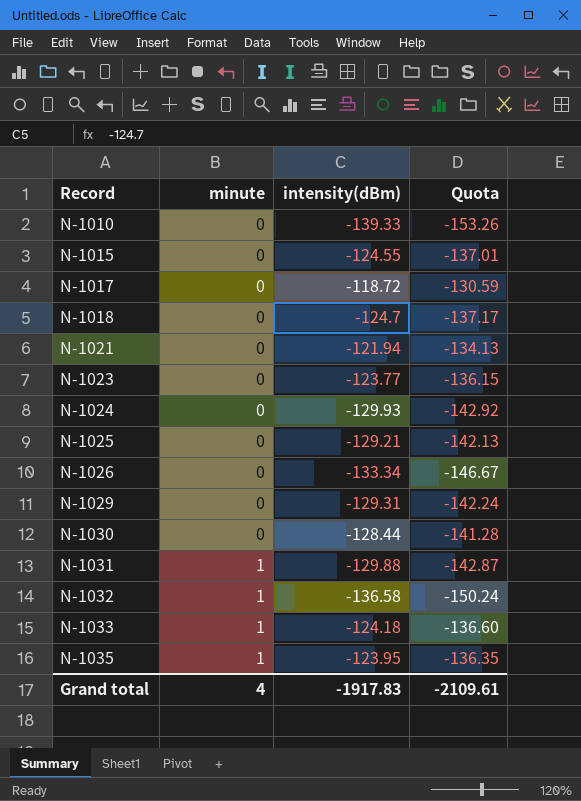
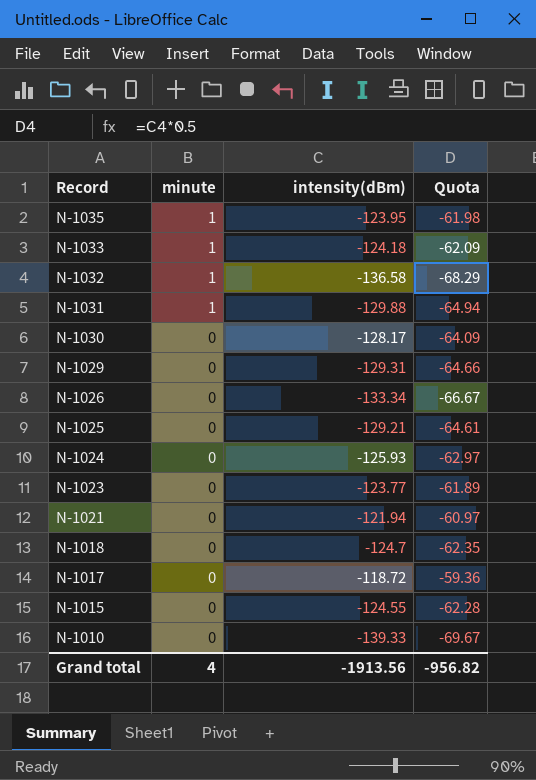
row order: Record ascending -> Record descending
column Quota | formula: [intensity(dBm)] * 1.1 -> [intensity(dBm)] * 0.5
N-1030 | intensity(dBm): -128.44 -> -128.17
N-1024 | intensity(dBm): -129.93 -> -125.93
Grand total | intensity(dBm): -1917.83 -> -1913.56
Grand total | Quota: -2109.61 -> -956.82

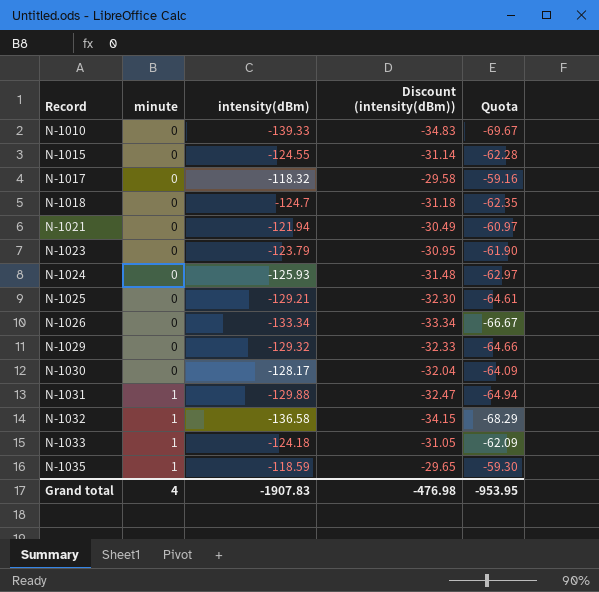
row order: Record descending -> Record ascending
column Discount (intensity(dBm)) | formula: none -> [intensity(dBm)] * 0.25
N-1017 | intensity(dBm): -118.72 -> -118.32
N-1017 | Quota: -59.36 -> -59.16
N-1023 | intensity(dBm): -123.77 -> -123.79
N-1023 | Quota: -61.89 -> -61.90
N-1029 | intensity(dBm): -129.31 -> -129.32
N-1035 | intensity(dBm): -123.95 -> -118.59
N-1035 | Quota: -61.98 -> -59.30
Grand total | intensity(dBm): -1913.56 -> -1907.83
Grand total | Quota: -956.82 -> -953.95

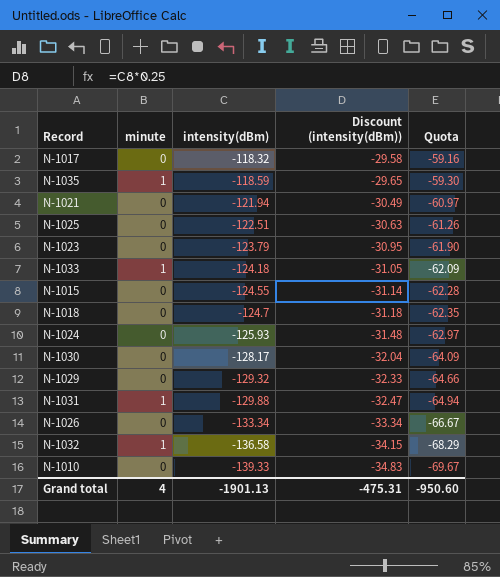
row order: Record ascending -> intensity(dBm) descending
N-1025 | intensity(dBm): -129.21 -> -122.51
N-1025 | Discount (intensity(dBm)): -32.30 -> -30.63
N-1025 | Quota: -64.61 -> -61.26
Grand total | intensity(dBm): -1907.83 -> -1901.13
Grand total | Discount (intensity(dBm)): -476.98 -> -475.31
Grand total | Quota: -953.95 -> -950.60

